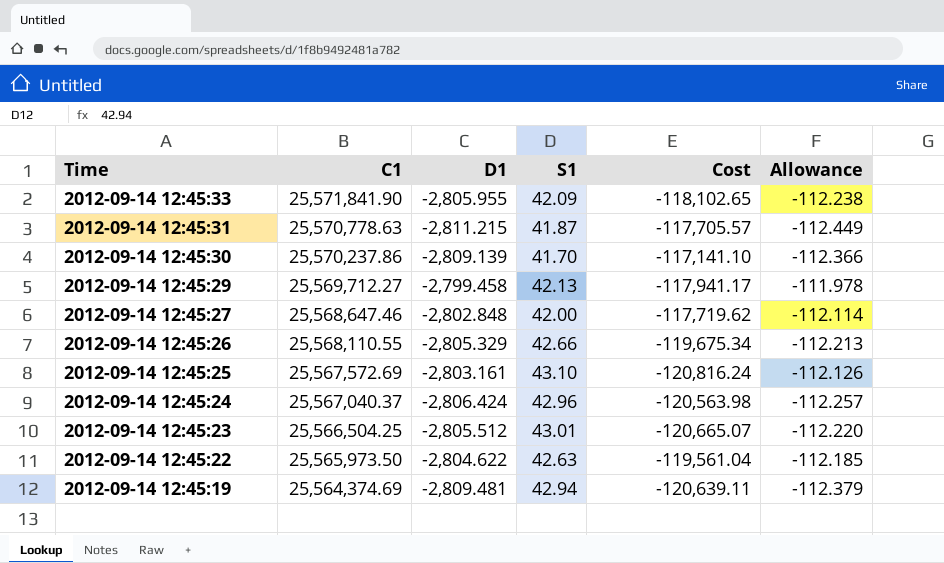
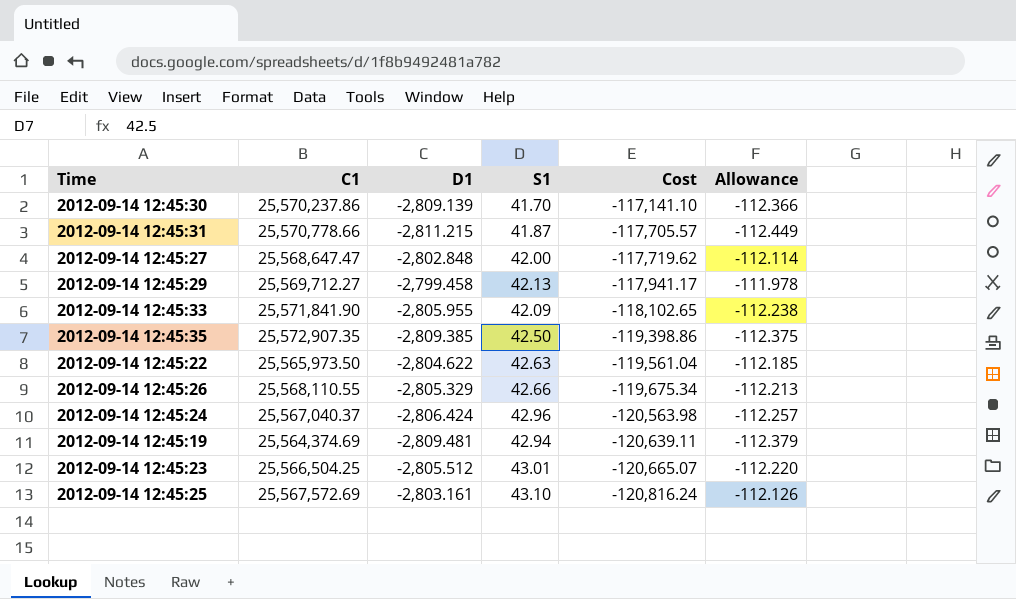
row order: Time descending -> Cost descending
2012-09-14 12:45:31 | C1: 25,570,778.63 -> 25,570,778.66
2012-09-14 12:45:27 | C1: 25,568,647.46 -> 25,568,647.47
row 2012-09-14 12:45:35: none -> 25,572,907.35 | -2,809.385 | 42.50 | -119,398.86 | -112.375

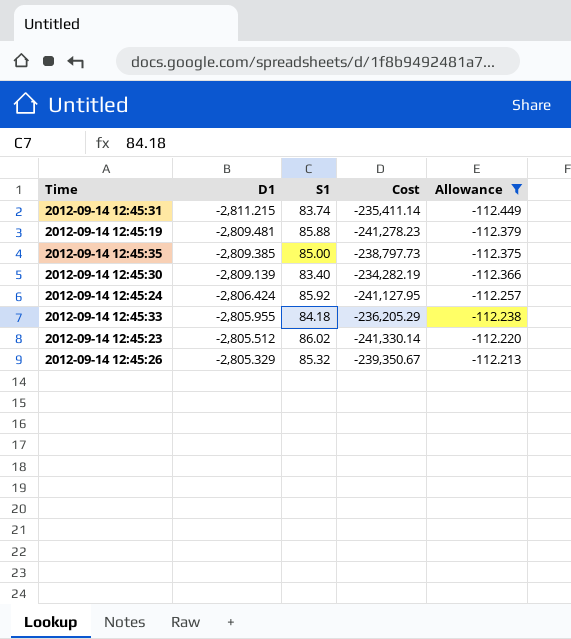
filter: none -> Allowance <= -112.213
row order: Cost descending -> D1 ascending
column C1 | position: 2 -> none
2012-09-14 12:45:31 | S1: 41.87 -> 83.74
2012-09-14 12:45:31 | Cost: -117,705.57 -> -235,411.14
2012-09-14 12:45:19 | S1: 42.94 -> 85.88
2012-09-14 12:45:19 | Cost: -120,639.11 -> -241,278.23
2012-09-14 12:45:35 | S1: 42.50 -> 85.00
2012-09-14 12:45:35 | Cost: -119,398.86 -> -238,797.73
2012-09-14 12:45:30 | S1: 41.70 -> 83.40
2012-09-14 12:45:30 | Cost: -117,141.10 -> -234,282.19
2012-09-14 12:45:24 | S1: 42.96 -> 85.92
2012-09-14 12:45:24 | Cost: -120,563.98 -> -241,127.95
2012-09-14 12:45:33 | S1: 42.09 -> 84.18
2012-09-14 12:45:33 | Cost: -118,102.65 -> -236,205.29
2012-09-14 12:45:23 | S1: 43.01 -> 86.02
2012-09-14 12:45:23 | Cost: -120,665.07 -> -241,330.14
2012-09-14 12:45:26 | S1: 42.66 -> 85.32
2012-09-14 12:45:26 | Cost: -119,675.34 -> -239,350.67

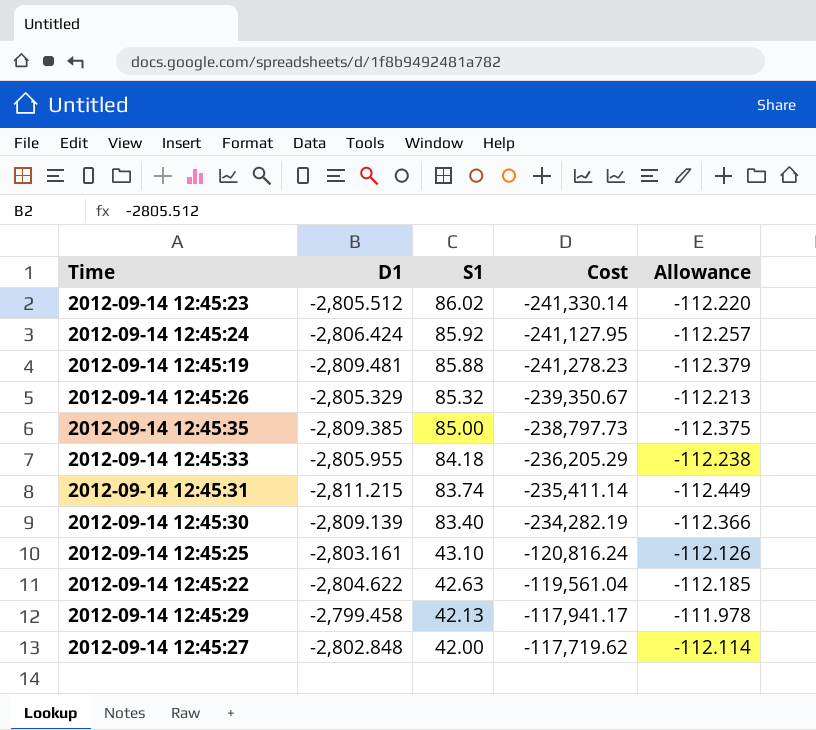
filter: Allowance <= -112.213 -> none
row order: D1 ascending -> S1 descending

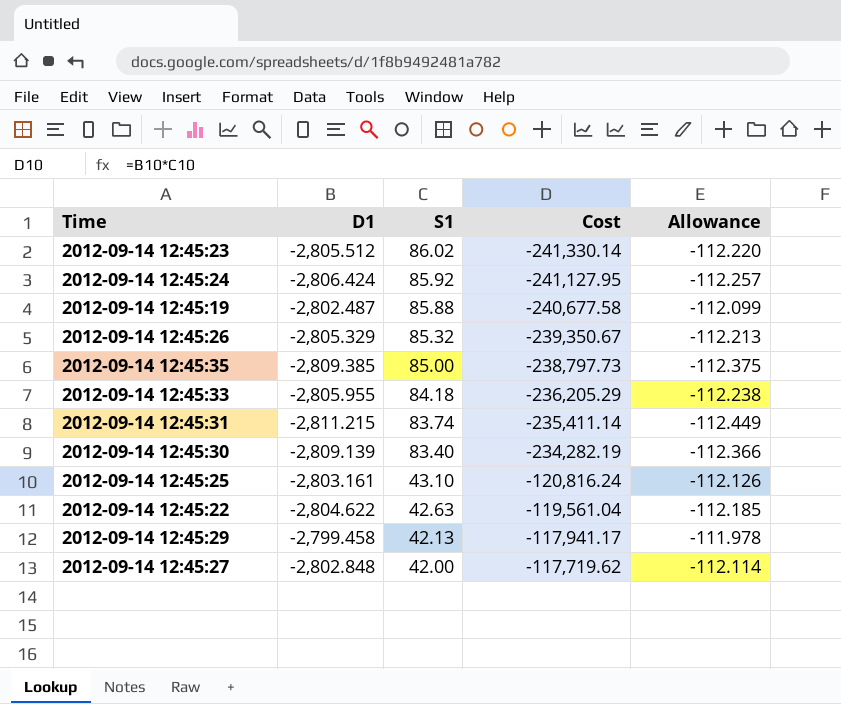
2012-09-14 12:45:19 | D1: -2,809.481 -> -2,802.487
2012-09-14 12:45:19 | Cost: -241,278.23 -> -240,677.58
2012-09-14 12:45:19 | Allowance: -112.379 -> -112.099

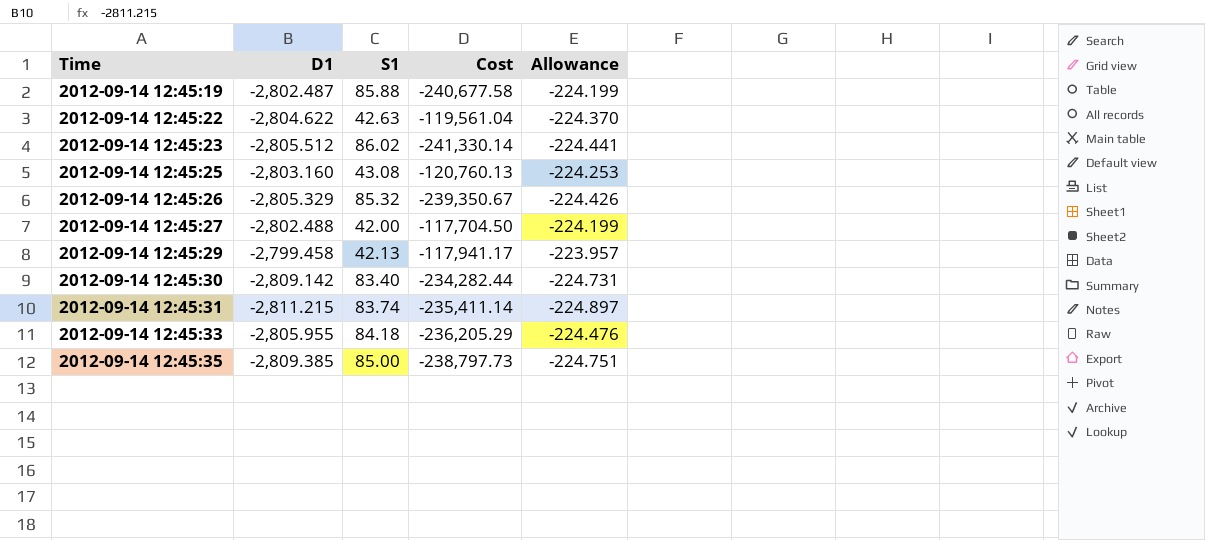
row order: S1 descending -> Time ascending
column Allowance | formula: [D1] * 0.04 -> [D1] * 0.08
row 2012-09-14 12:45:24: -2,806.424 | 85.92 | -241,127.95 | -112.257 -> none
2012-09-14 12:45:25 | D1: -2,803.161 -> -2,803.160
2012-09-14 12:45:25 | S1: 43.10 -> 43.08
2012-09-14 12:45:25 | Cost: -120,816.24 -> -120,760.13
2012-09-14 12:45:27 | D1: -2,802.848 -> -2,802.488
2012-09-14 12:45:27 | Cost: -117,719.62 -> -117,704.50
2012-09-14 12:45:30 | D1: -2,809.139 -> -2,809.142
2012-09-14 12:45:30 | Cost: -234,282.19 -> -234,282.44

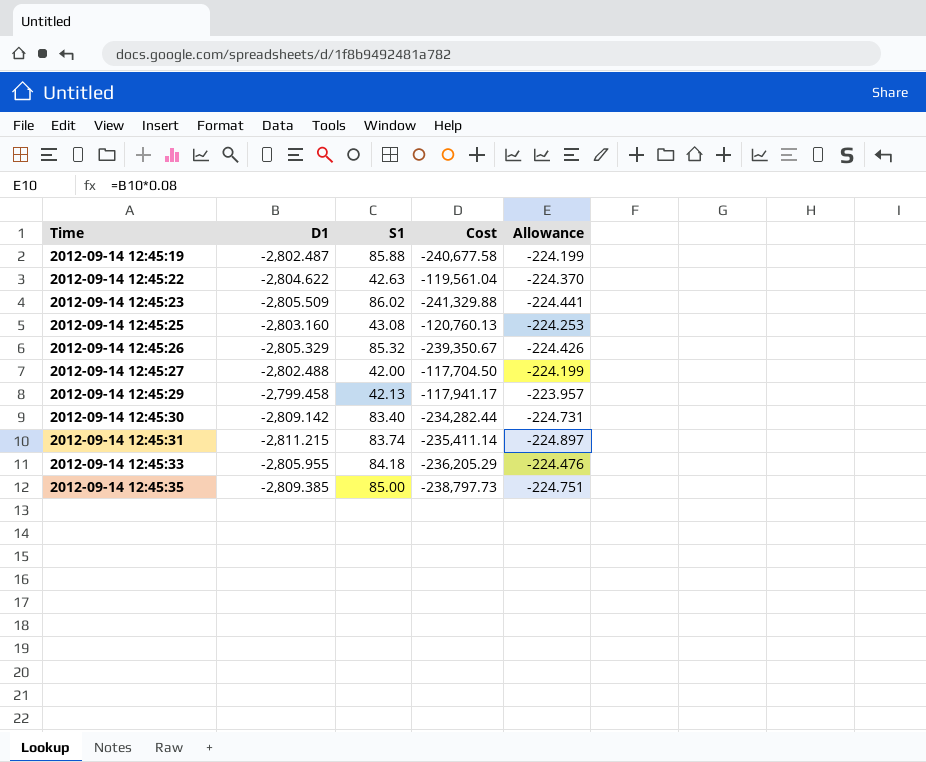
2012-09-14 12:45:23 | D1: -2,805.512 -> -2,805.509
2012-09-14 12:45:23 | Cost: -241,330.14 -> -241,329.88

